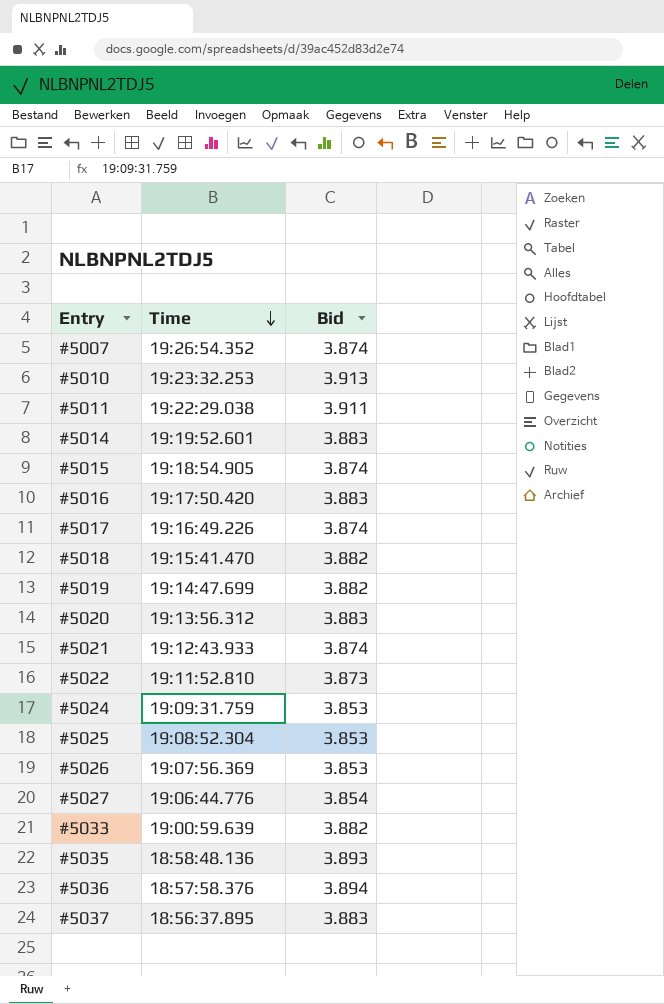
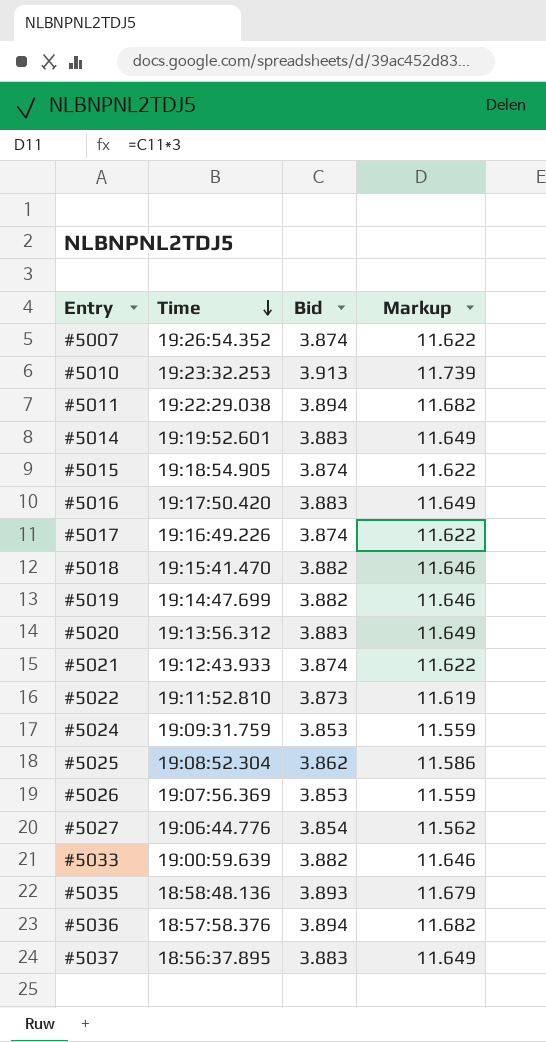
column Markup | formula: none -> [Bid] * 3
#5011 | Bid: 3.911 -> 3.894
#5025 | Bid: 3.853 -> 3.862

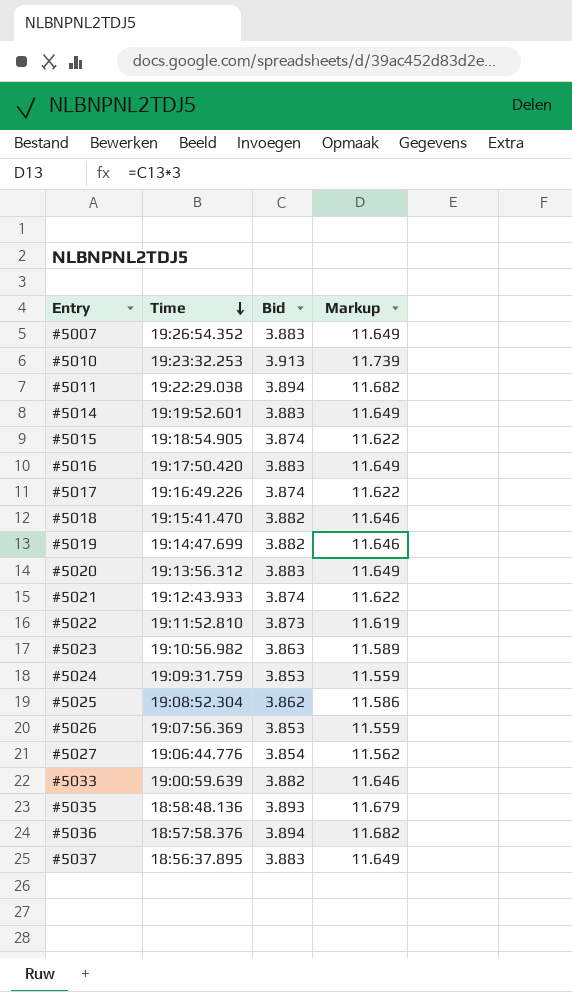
#5007 | Bid: 3.874 -> 3.883
#5007 | Markup: 11.622 -> 11.649
row #5023: none -> 19:10:56.982 | 3.863 | 11.589

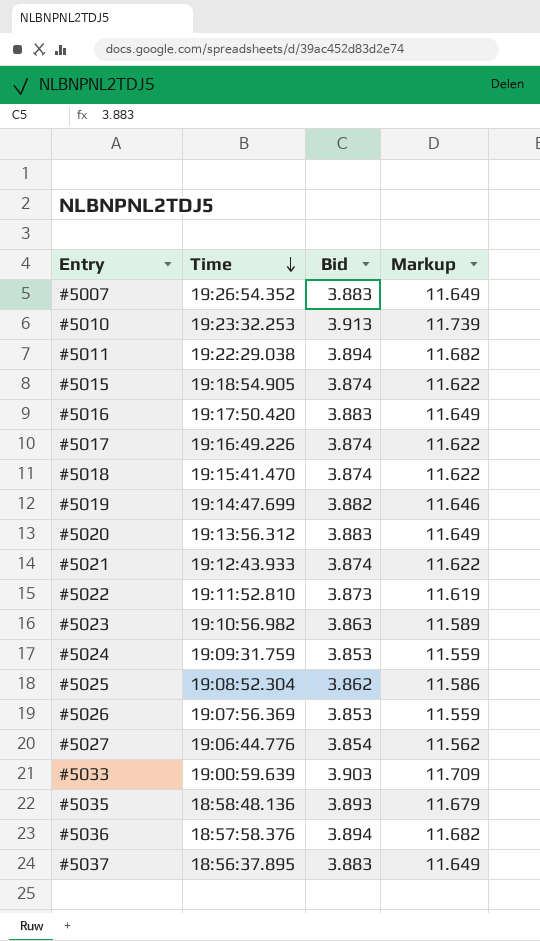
row #5014: 19:19:52.601 | 3.883 | 11.649 -> none
#5018 | Bid: 3.882 -> 3.874
#5018 | Markup: 11.646 -> 11.622
#5033 | Bid: 3.882 -> 3.903
#5033 | Markup: 11.646 -> 11.709

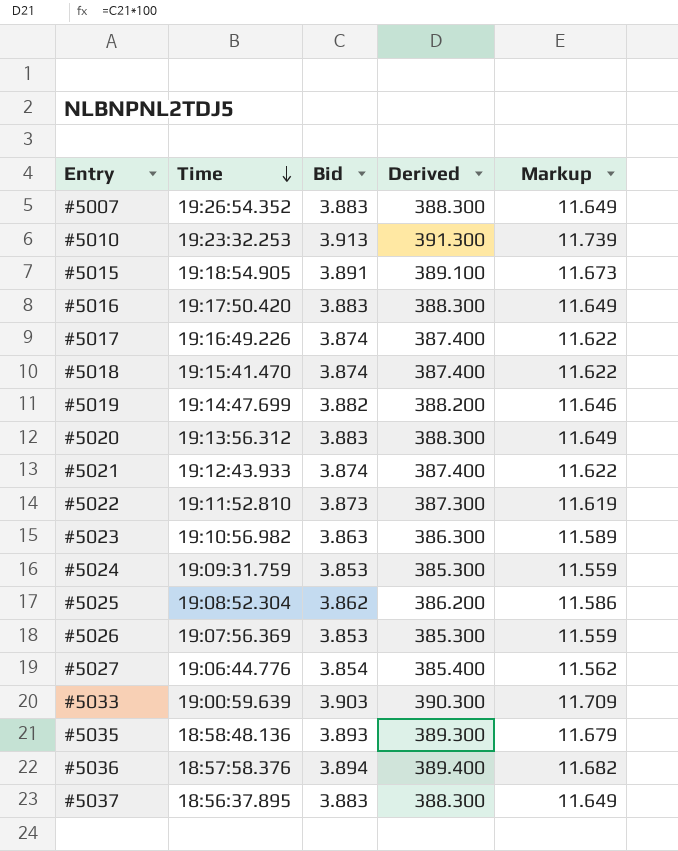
column Derived | formula: none -> [Bid] * 100
row #5011: 19:22:29.038 | 3.894 | 11.682 -> none
#5015 | Bid: 3.874 -> 3.891
#5015 | Markup: 11.622 -> 11.673

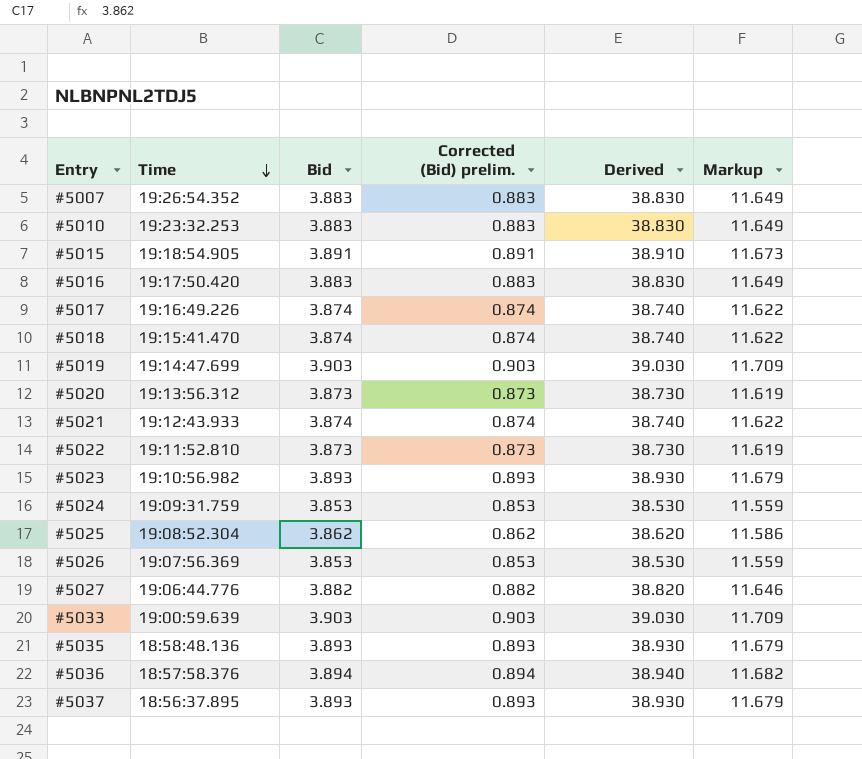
column Corrected (Bid) prelim. | formula: none -> [Bid] - 3
column Derived | formula: [Bid] * 100 -> [Bid] * 10
#5010 | Bid: 3.913 -> 3.883
#5010 | Markup: 11.739 -> 11.649
#5019 | Bid: 3.882 -> 3.903
#5019 | Markup: 11.646 -> 11.709
#5020 | Bid: 3.883 -> 3.873
#5020 | Markup: 11.649 -> 11.619
#5023 | Bid: 3.863 -> 3.893
#5023 | Markup: 11.589 -> 11.679
#5027 | Bid: 3.854 -> 3.882
#5027 | Markup: 11.562 -> 11.646
#5037 | Bid: 3.883 -> 3.893
#5037 | Markup: 11.649 -> 11.679

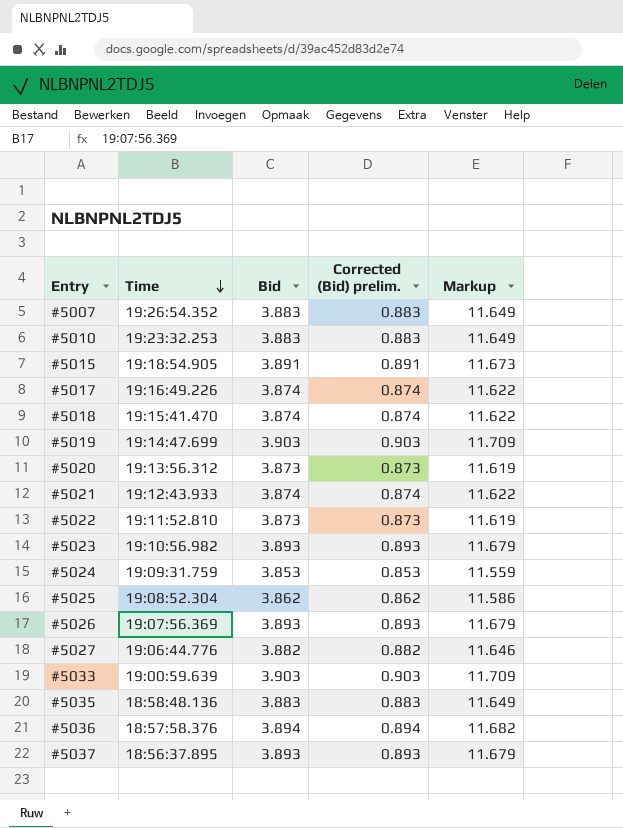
column Derived | formula: [Bid] * 10 -> none
row #5016: 19:17:50.420 | 3.883 | 0.883 | 38.830 | 11.649 -> none
#5026 | Bid: 3.853 -> 3.893
#5026 | Corrected (Bid) prelim.: 0.853 -> 0.893
#5026 | Markup: 11.559 -> 11.679
#5035 | Bid: 3.893 -> 3.883
#5035 | Corrected (Bid) prelim.: 0.893 -> 0.883
#5035 | Markup: 11.679 -> 11.649

